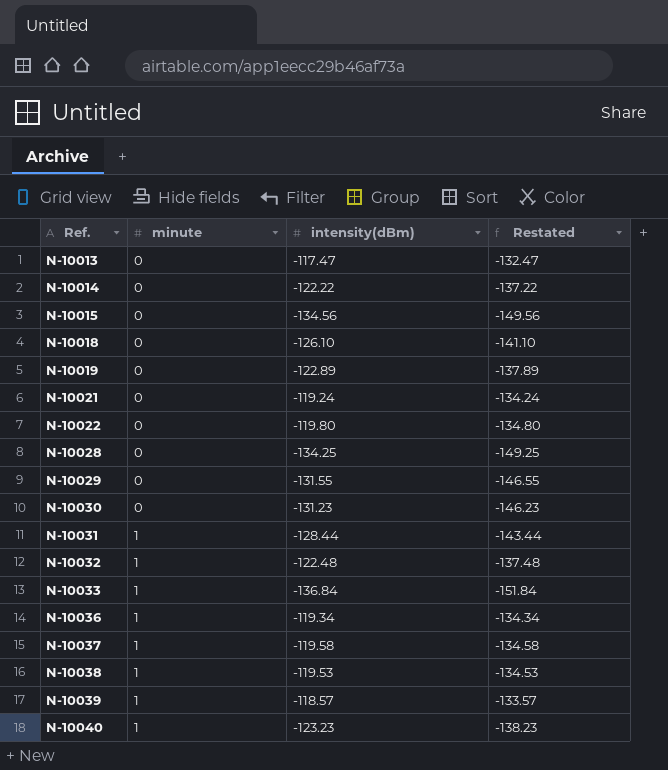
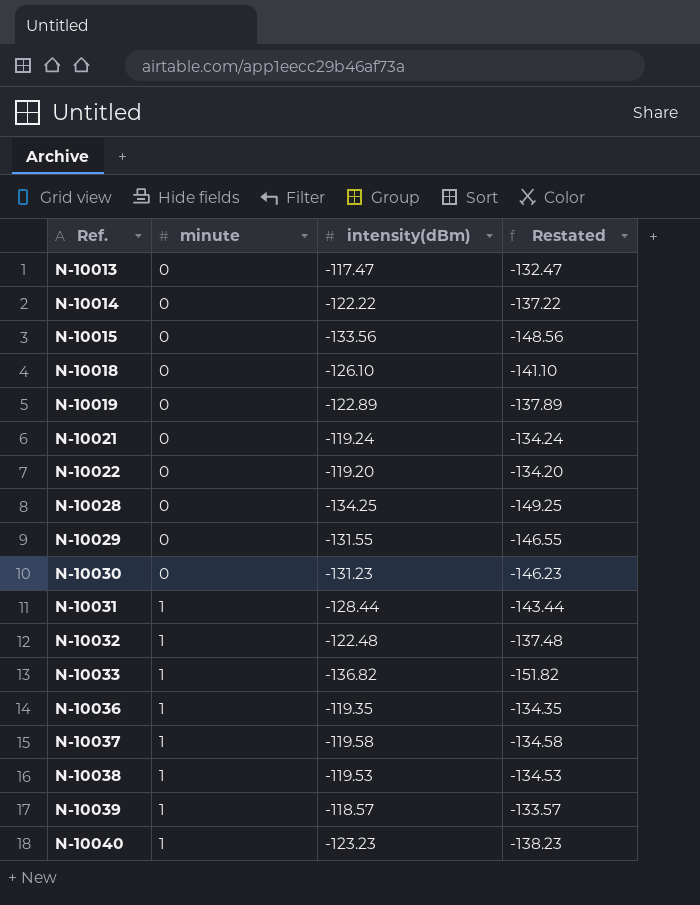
N-10015 | intensity(dBm): -134.56 -> -133.56
N-10015 | Restated: -149.56 -> -148.56
N-10022 | intensity(dBm): -119.80 -> -119.20
N-10022 | Restated: -134.80 -> -134.20
N-10033 | intensity(dBm): -136.84 -> -136.82
N-10033 | Restated: -151.84 -> -151.82
N-10036 | intensity(dBm): -119.34 -> -119.35
N-10036 | Restated: -134.34 -> -134.35

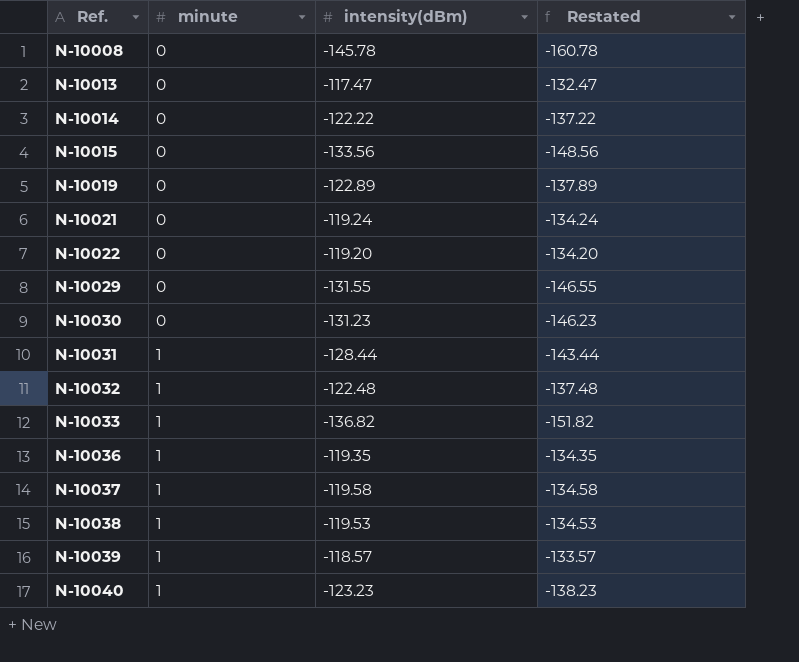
row N-10018: 0 | -126.10 | -141.10 -> none
row N-10028: 0 | -134.25 | -149.25 -> none
row N-10008: none -> 0 | -145.78 | -160.78

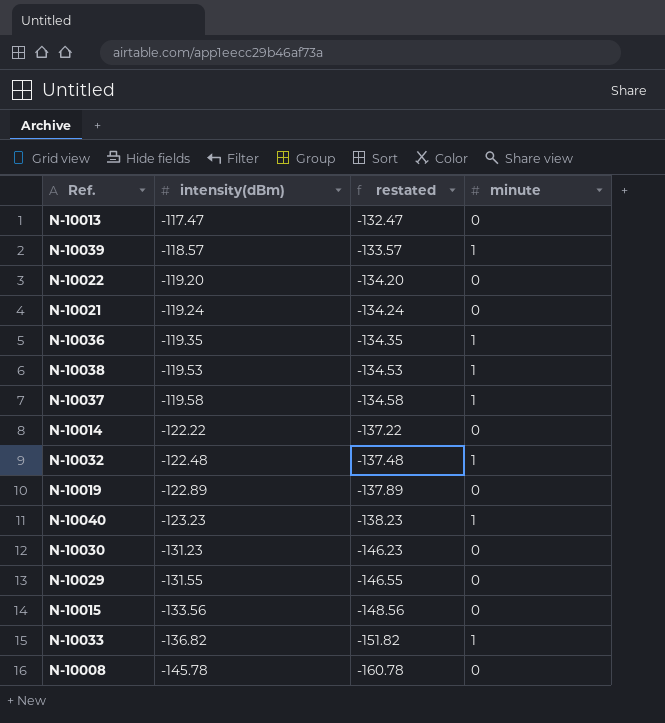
row order: Ref. ascending -> intensity(dBm) descending
column name: Restated -> restated
column minute | position: 2 -> 4
row N-10031: 1 | -128.44 | -143.44 -> none

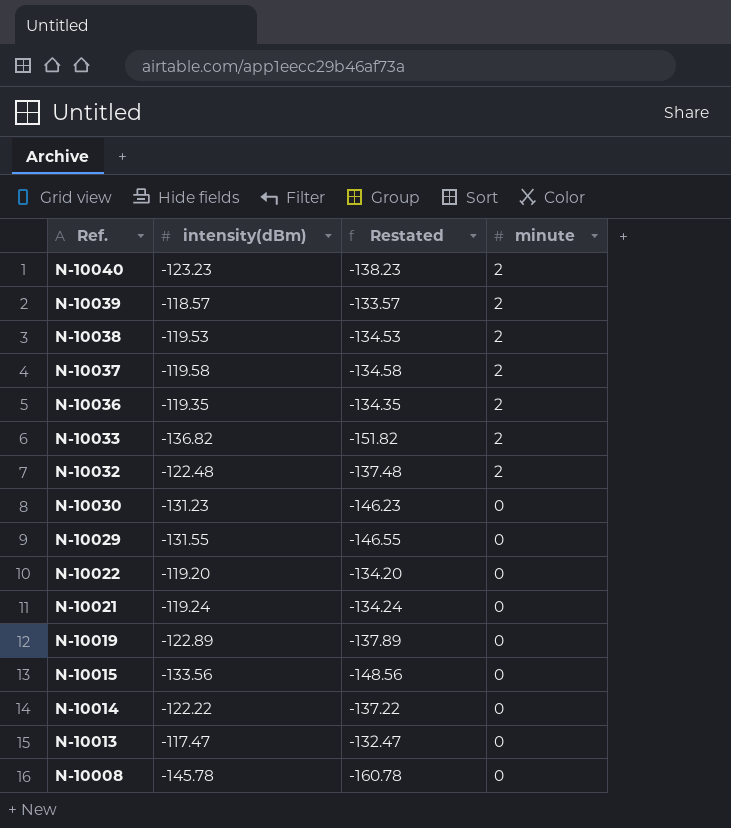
row order: intensity(dBm) descending -> Ref. descending
column name: restated -> Restated
N-10040 | minute: 1 -> 2
N-10039 | minute: 1 -> 2
N-10038 | minute: 1 -> 2
N-10037 | minute: 1 -> 2
N-10036 | minute: 1 -> 2
N-10033 | minute: 1 -> 2
N-10032 | minute: 1 -> 2

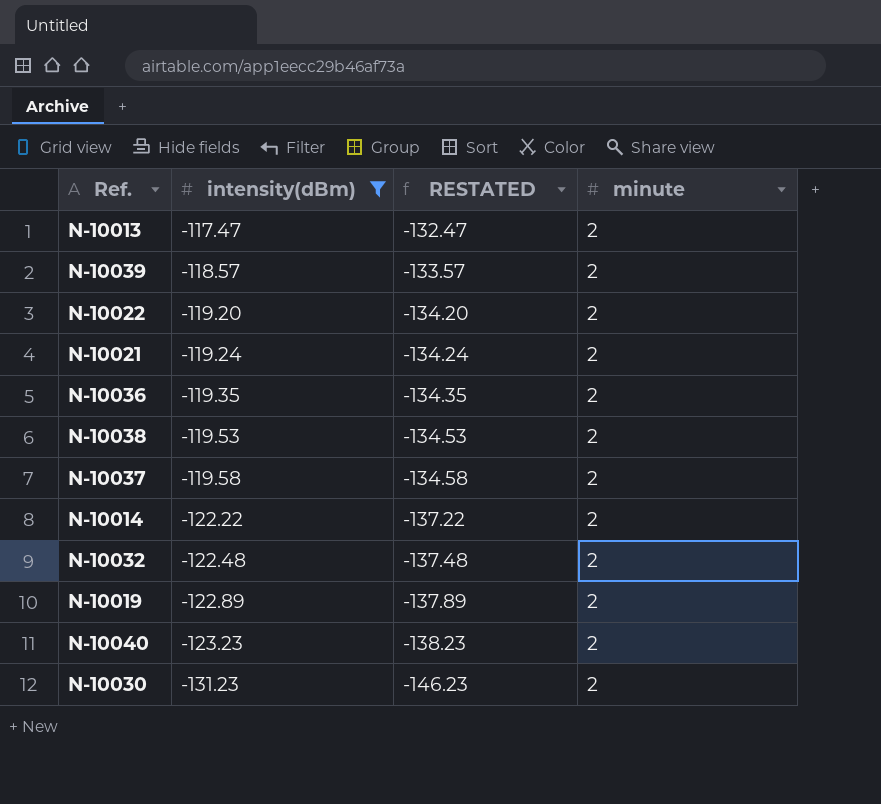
filter: none -> intensity(dBm) >= -131.23
row order: Ref. descending -> intensity(dBm) descending
column name: Restated -> RESTATED
N-10013 | minute: 0 -> 2
N-10022 | minute: 0 -> 2
N-10021 | minute: 0 -> 2
N-10014 | minute: 0 -> 2
N-10019 | minute: 0 -> 2
N-10030 | minute: 0 -> 2

